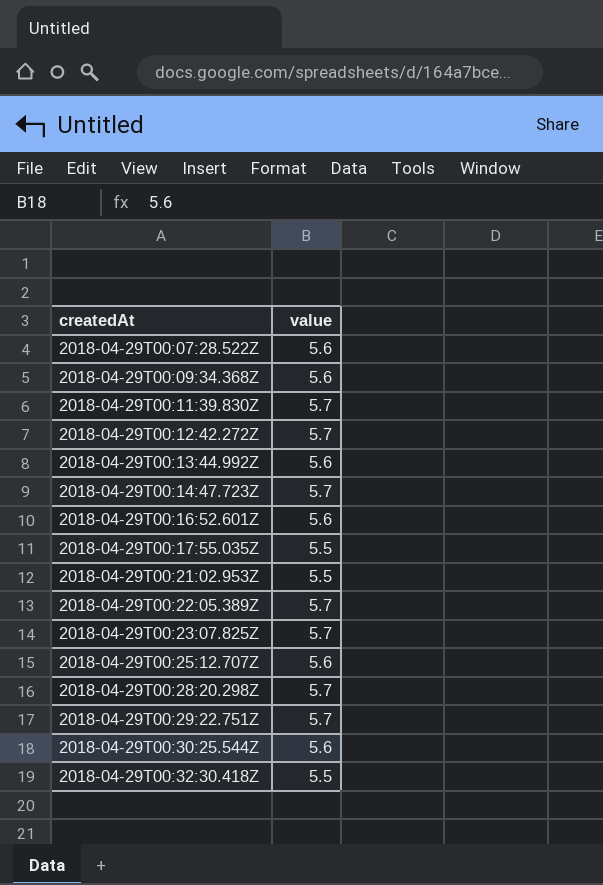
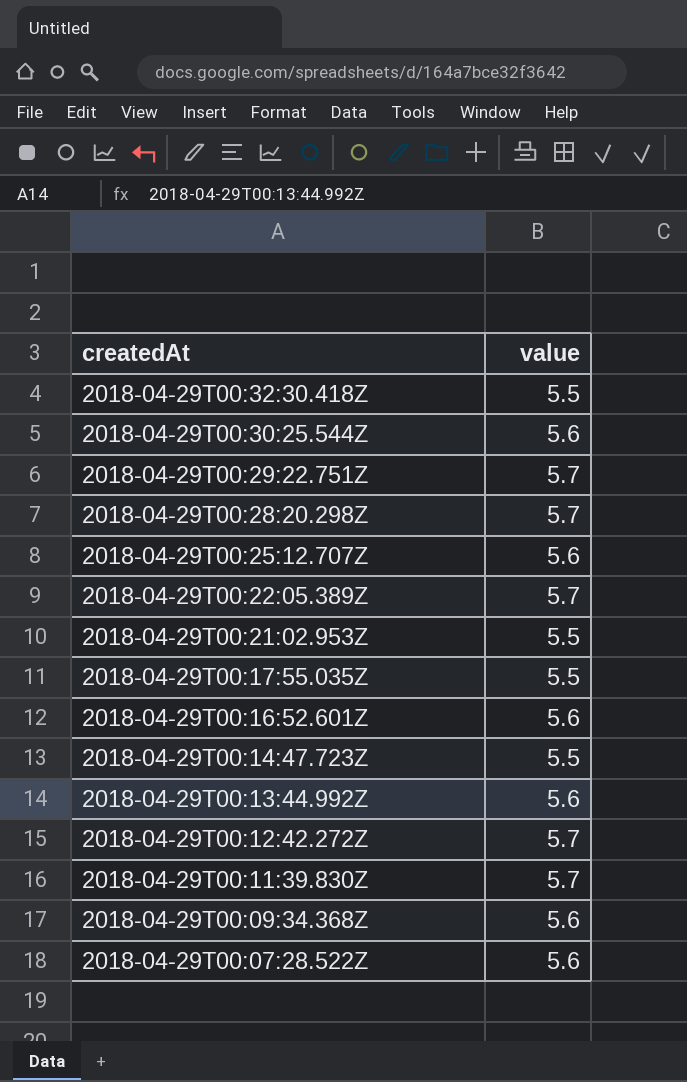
row order: createdAt ascending -> createdAt descending
row 2018-04-29T00:23:07.825Z: 5.7 -> none
2018-04-29T00:14:47.723Z | value: 5.7 -> 5.5

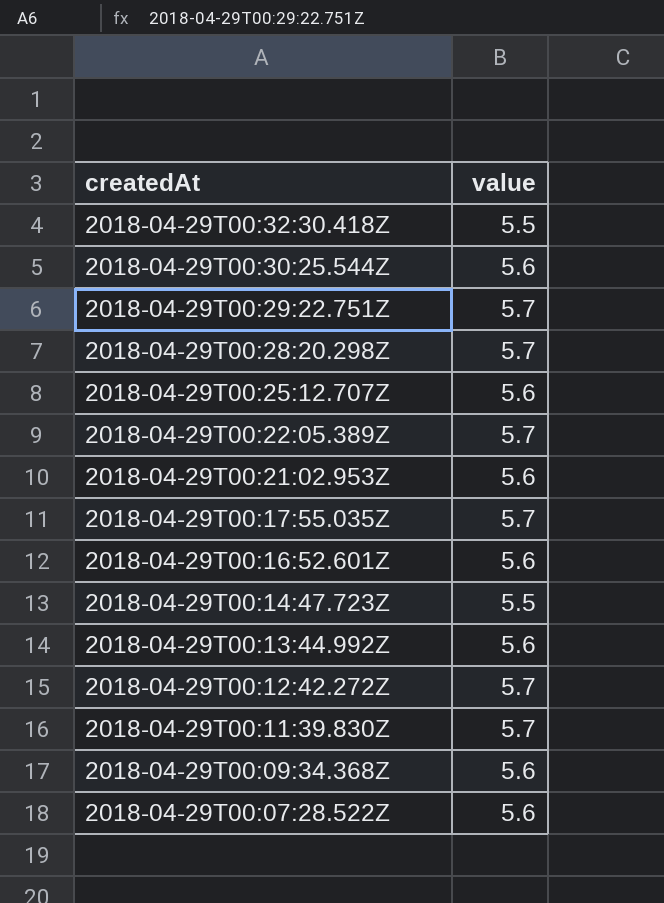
2018-04-29T00:21:02.953Z | value: 5.5 -> 5.6
2018-04-29T00:17:55.035Z | value: 5.5 -> 5.7

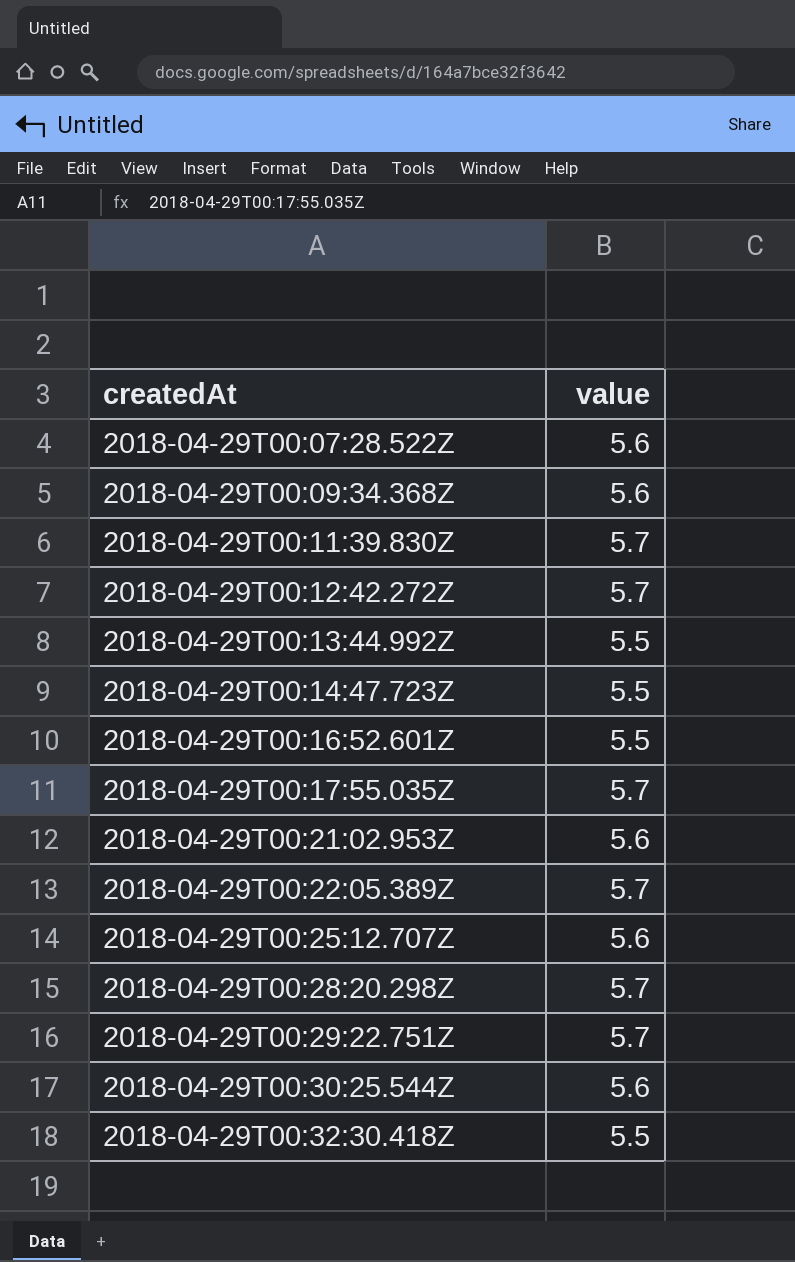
row order: createdAt descending -> createdAt ascending
2018-04-29T00:13:44.992Z | value: 5.6 -> 5.5
2018-04-29T00:16:52.601Z | value: 5.6 -> 5.5

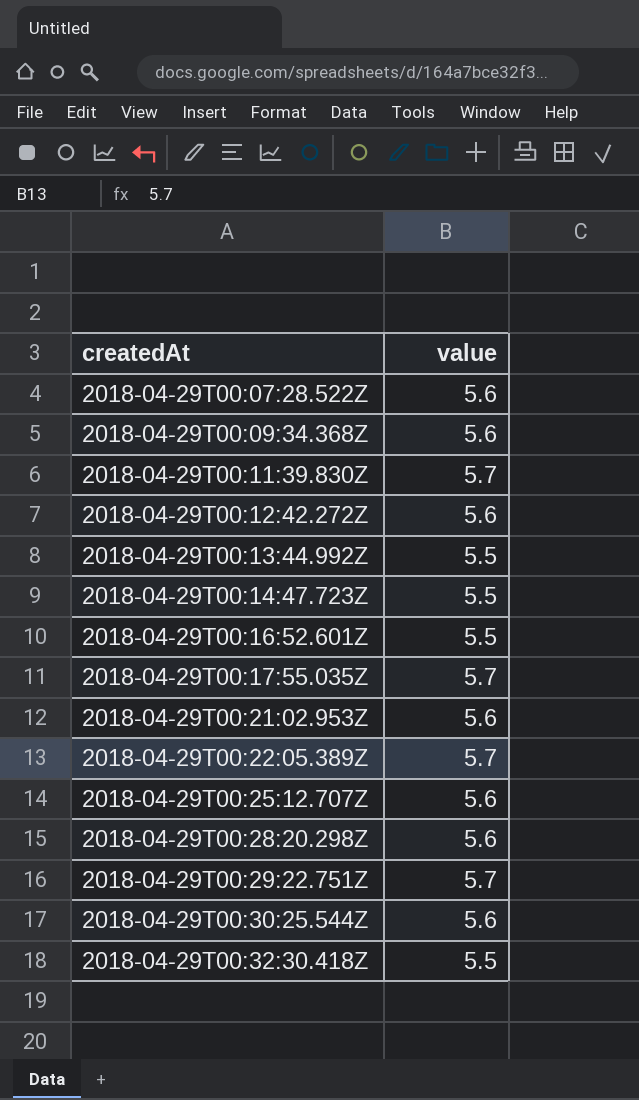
2018-04-29T00:12:42.272Z | value: 5.7 -> 5.6
2018-04-29T00:28:20.298Z | value: 5.7 -> 5.6

